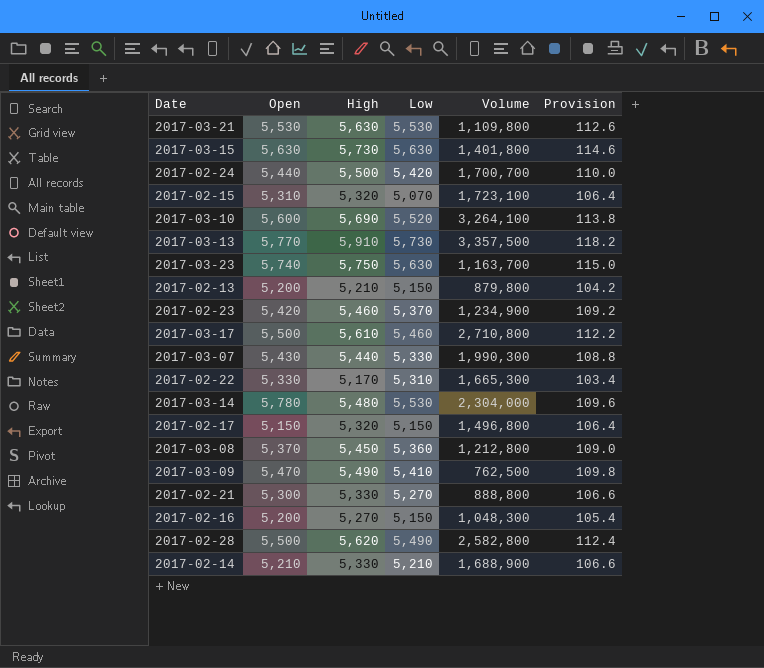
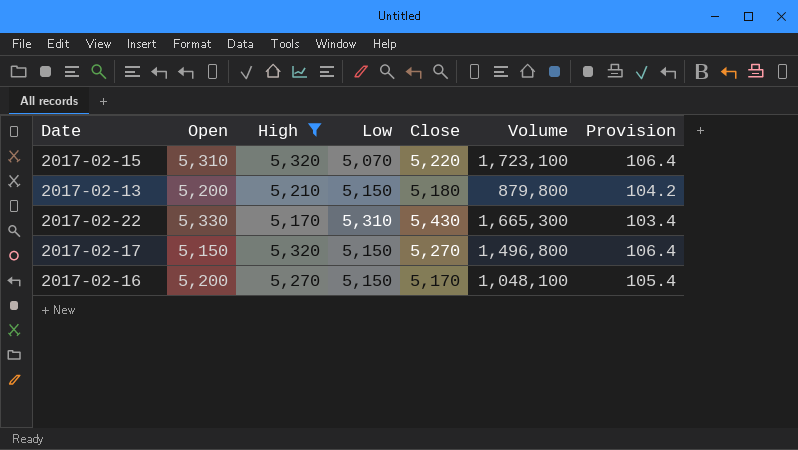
filter: none -> High <= 5,320
column Close | position: none -> 5
2017-02-16 | Volume: 1,048,300 -> 1,048,100

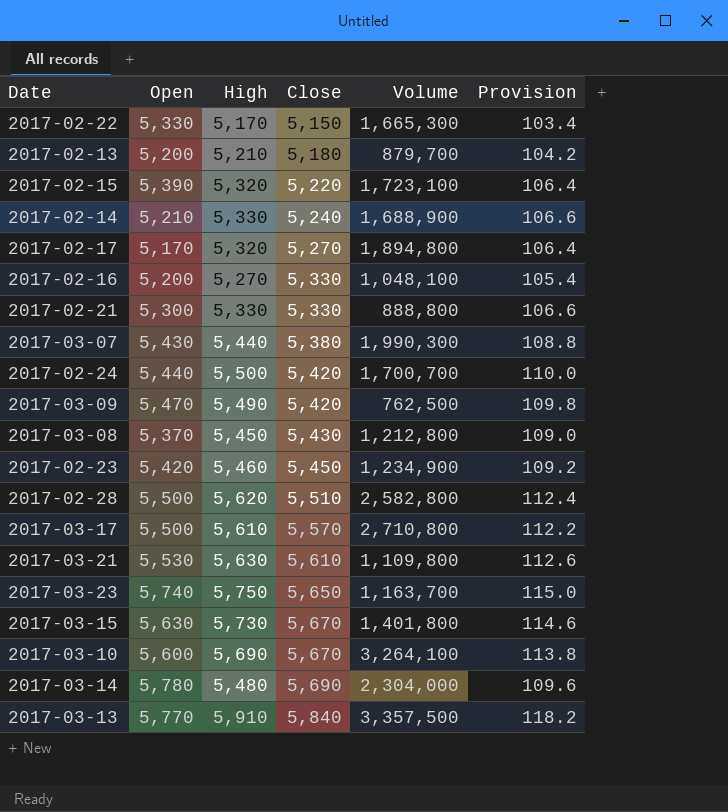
filter: High <= 5,320 -> none
row order: none -> Close ascending
column Low | position: 4 -> none
2017-02-22 | Close: 5,430 -> 5,150
2017-02-13 | Volume: 879,800 -> 879,700
2017-02-15 | Open: 5,310 -> 5,390
2017-02-17 | Open: 5,150 -> 5,170
2017-02-17 | Volume: 1,496,800 -> 1,894,800
2017-02-16 | Close: 5,170 -> 5,330

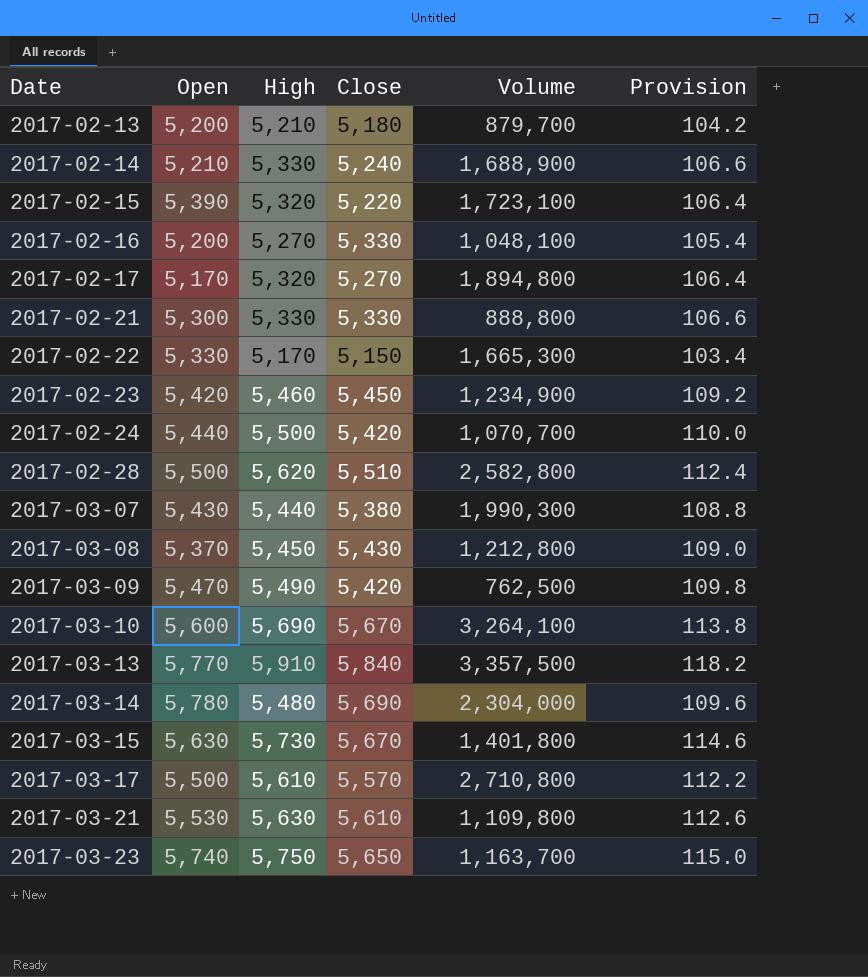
row order: Close ascending -> Date ascending
2017-02-24 | Volume: 1,700,700 -> 1,070,700

